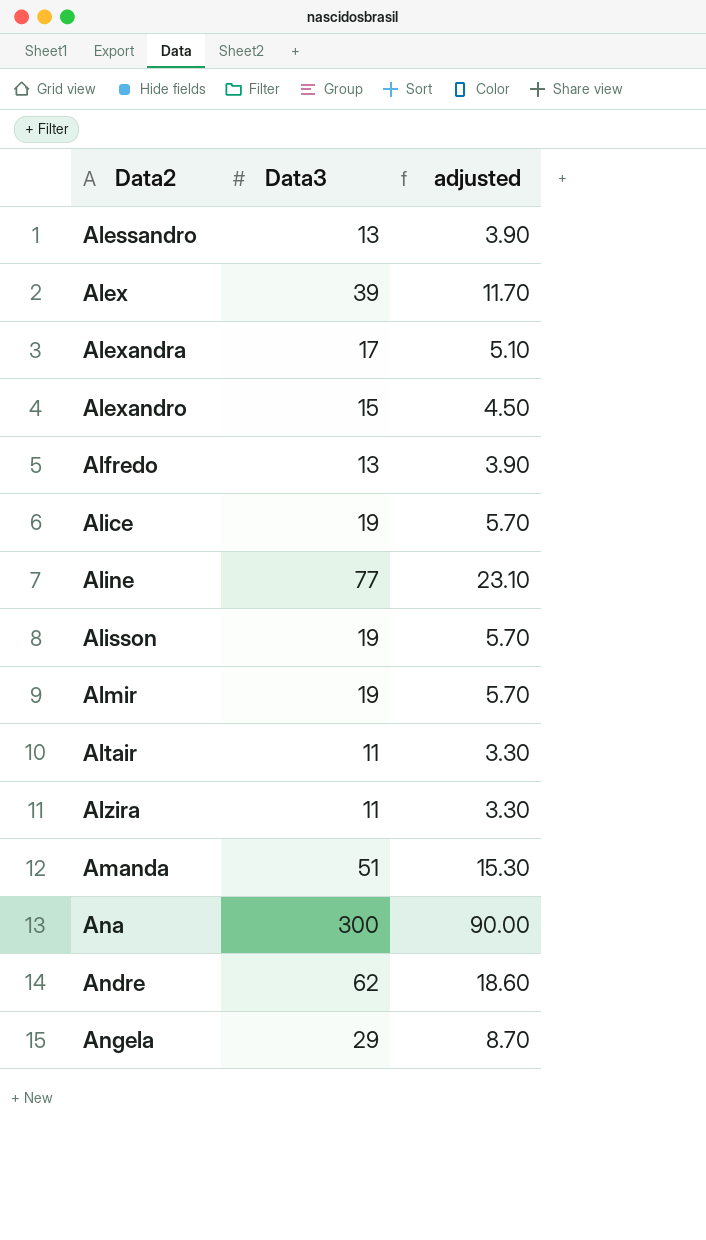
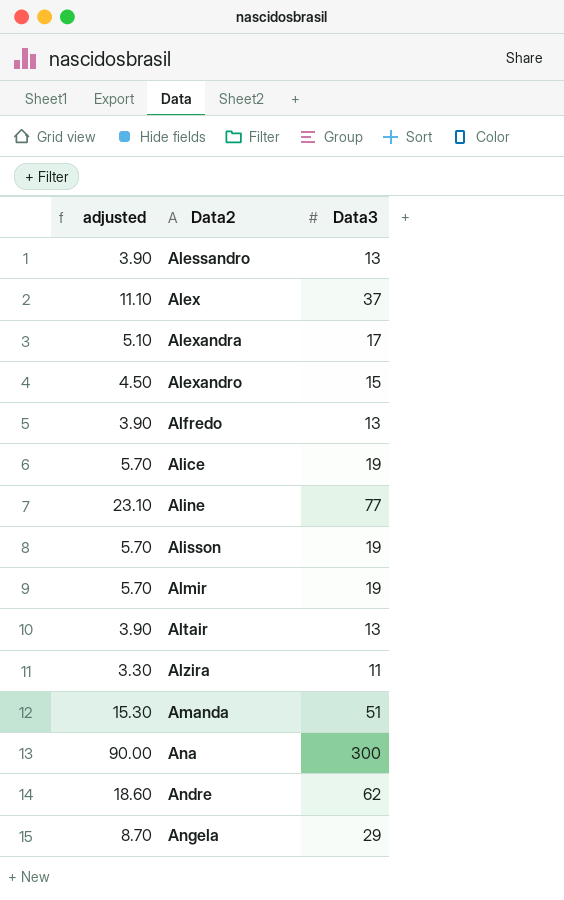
column adjusted | position: 3 -> 1
Alex | adjusted: 11.70 -> 11.10
Alex | Data3: 39 -> 37
Altair | adjusted: 3.30 -> 3.90
Altair | Data3: 11 -> 13

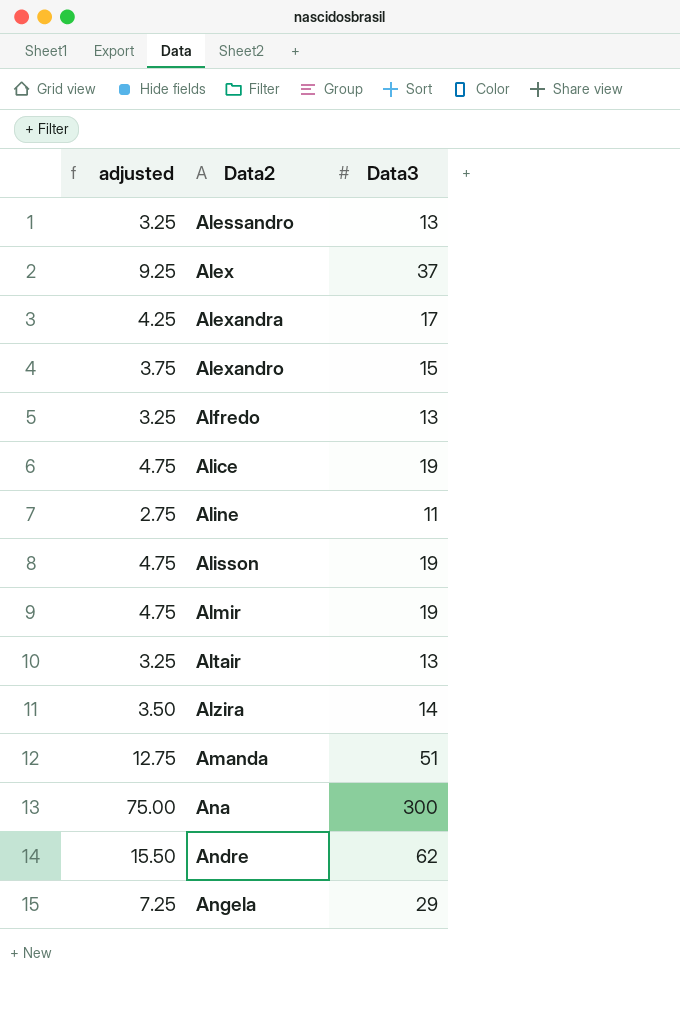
column adjusted | formula: [Data3] * 0.3 -> [Data3] * 0.25
Aline | Data3: 77 -> 11
Alzira | Data3: 11 -> 14

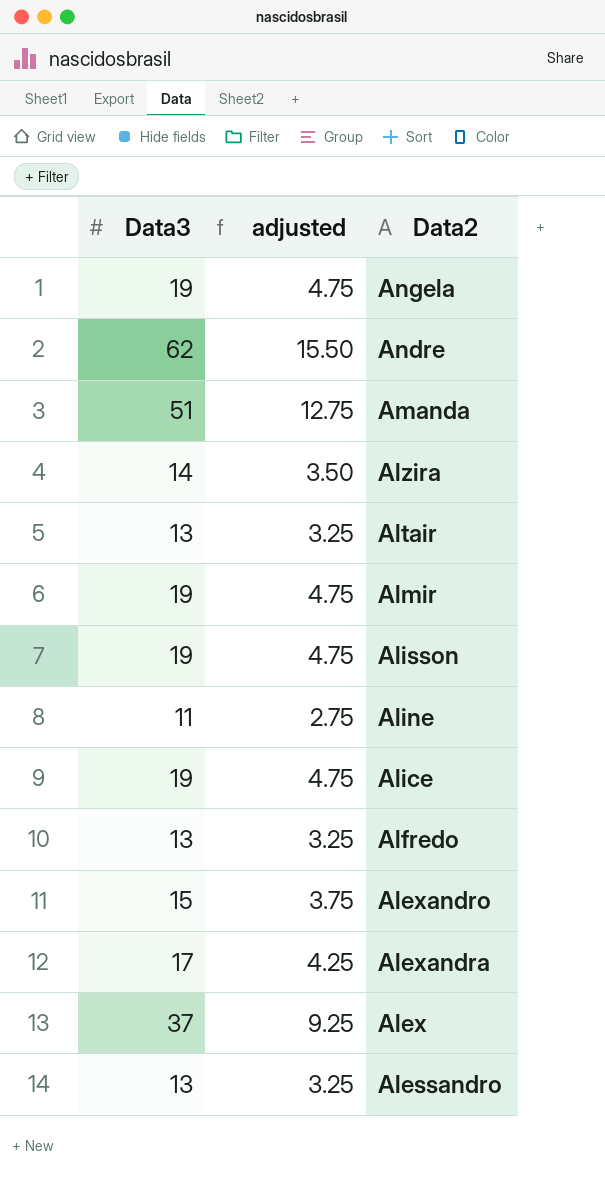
row order: Data2 ascending -> Data2 descending
column Data3 | position: 3 -> 1
row Ana: 75.00 | 300 -> none
Angela | Data3: 29 -> 19
Angela | adjusted: 7.25 -> 4.75

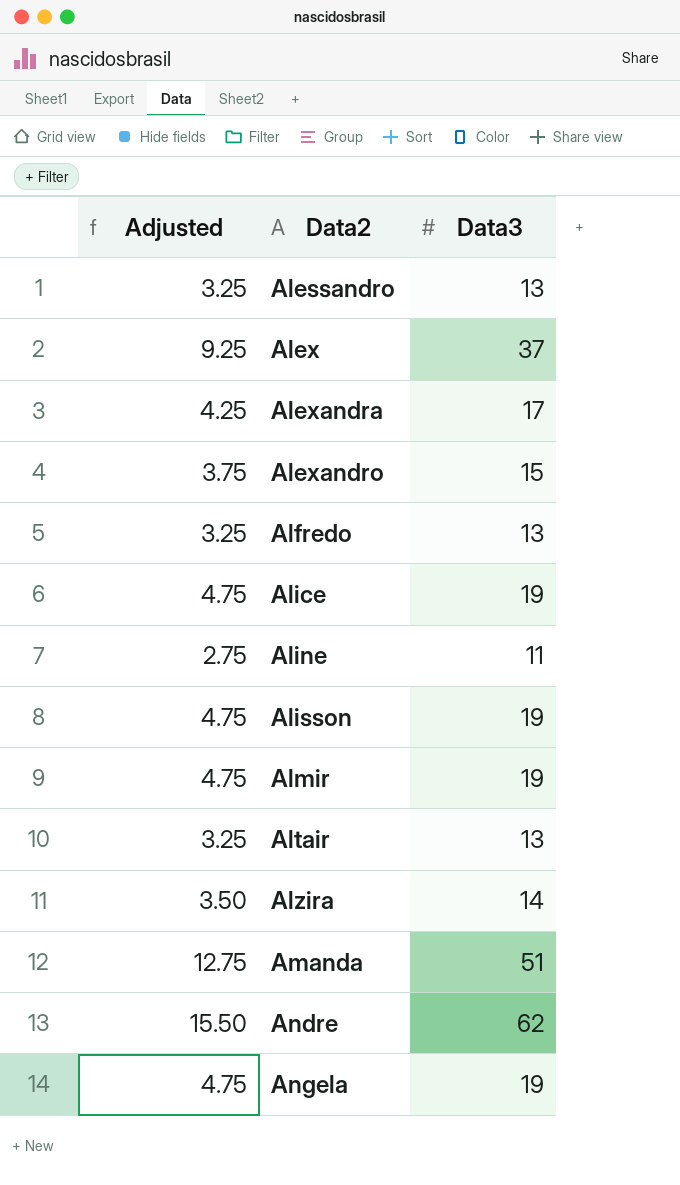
row order: Data2 descending -> Data2 ascending
column name: adjusted -> Adjusted
column Data3 | position: 1 -> 3

